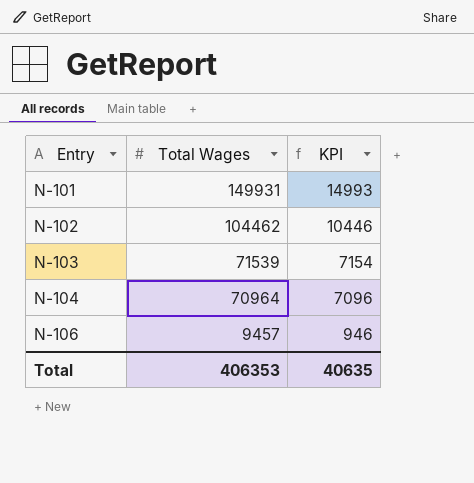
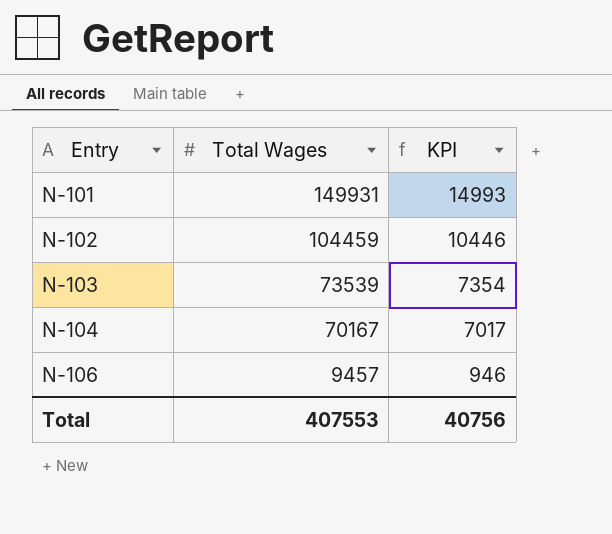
N-102 | Total Wages: 104462 -> 104459
N-103 | Total Wages: 71539 -> 73539
N-103 | KPI: 7154 -> 7354
N-104 | Total Wages: 70964 -> 70167
N-104 | KPI: 7096 -> 7017
Total | Total Wages: 406353 -> 407553
Total | KPI: 40635 -> 40756

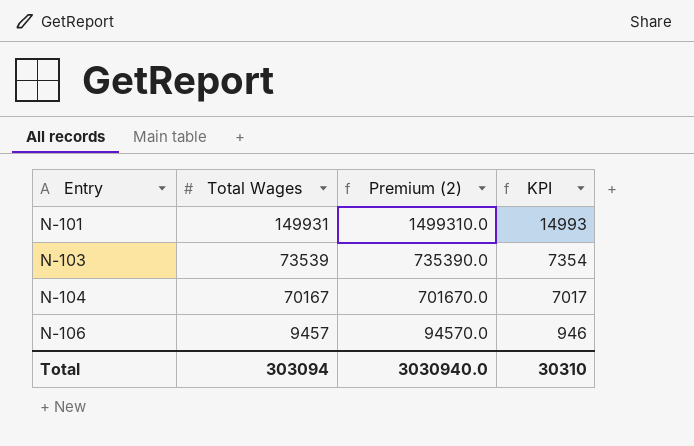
column Premium (2) | formula: none -> [Total Wages] * 10
row N-102: 104459 | 10446 -> none
Total | Total Wages: 407553 -> 303094
Total | KPI: 40756 -> 30310

